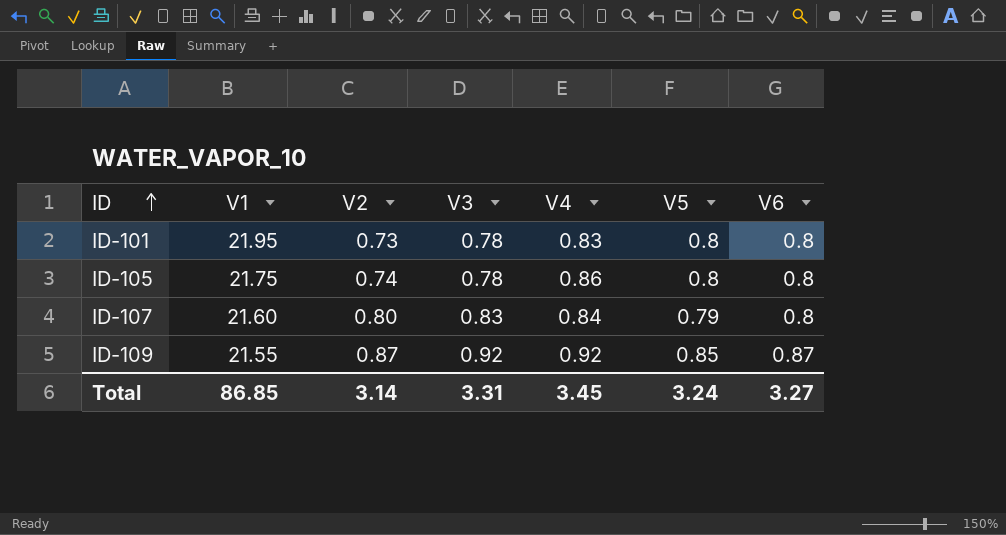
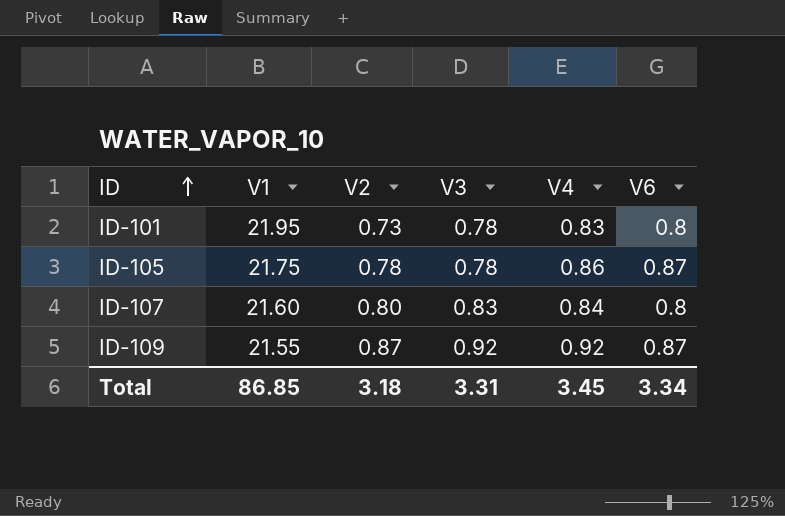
column V5 | position: 6 -> none
ID-105 | V2: 0.74 -> 0.78
ID-105 | V6: 0.8 -> 0.87
Total | V2: 3.14 -> 3.18
Total | V6: 3.27 -> 3.34

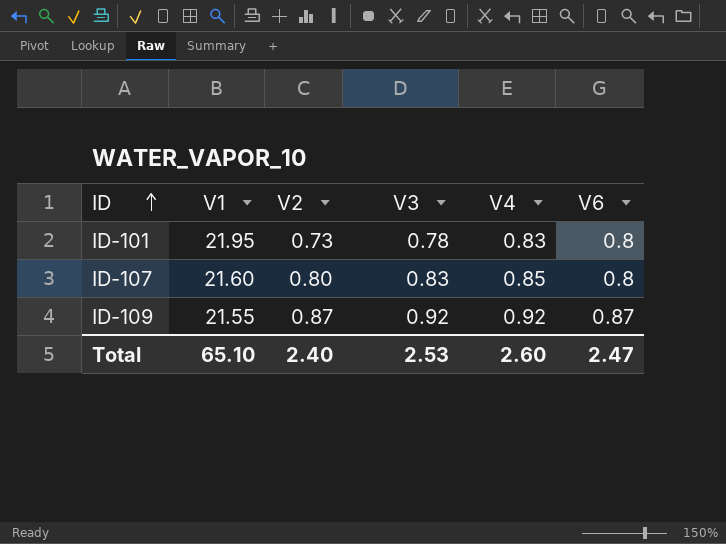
row ID-105: 21.75 | 0.78 | 0.78 | 0.86 | 0.87 -> none
ID-107 | V4: 0.84 -> 0.85
Total | V1: 86.85 -> 65.10
Total | V2: 3.18 -> 2.40
Total | V3: 3.31 -> 2.53
Total | V4: 3.45 -> 2.60
Total | V6: 3.34 -> 2.47

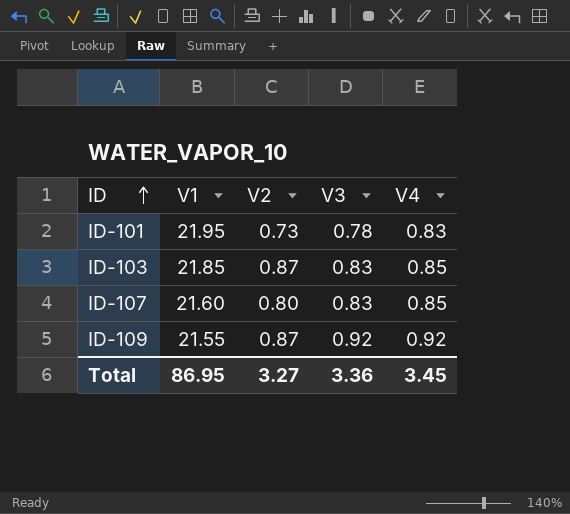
column V6 | position: 6 -> none
row ID-103: none -> 21.85 | 0.87 | 0.83 | 0.85
Total | V1: 65.10 -> 86.95
Total | V2: 2.40 -> 3.27
Total | V3: 2.53 -> 3.36
Total | V4: 2.60 -> 3.45

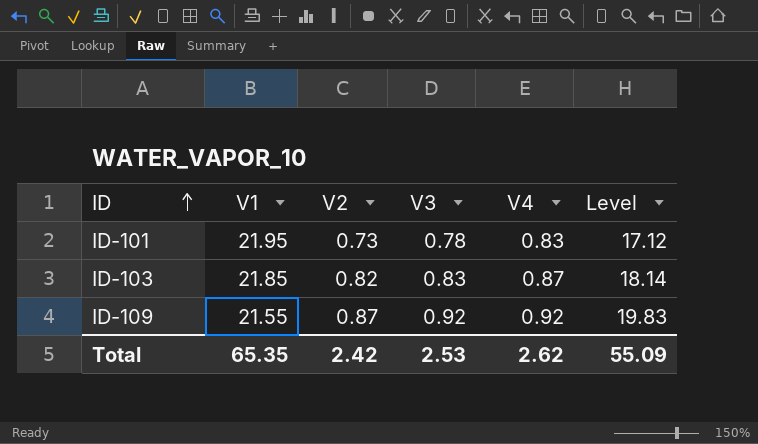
column Level | formula: none -> [V1] * [V3]
row ID-107: 21.60 | 0.80 | 0.83 | 0.85 -> none
ID-103 | V2: 0.87 -> 0.82
ID-103 | V4: 0.85 -> 0.87
Total | V1: 86.95 -> 65.35
Total | V2: 3.27 -> 2.42
Total | V3: 3.36 -> 2.53
Total | V4: 3.45 -> 2.62

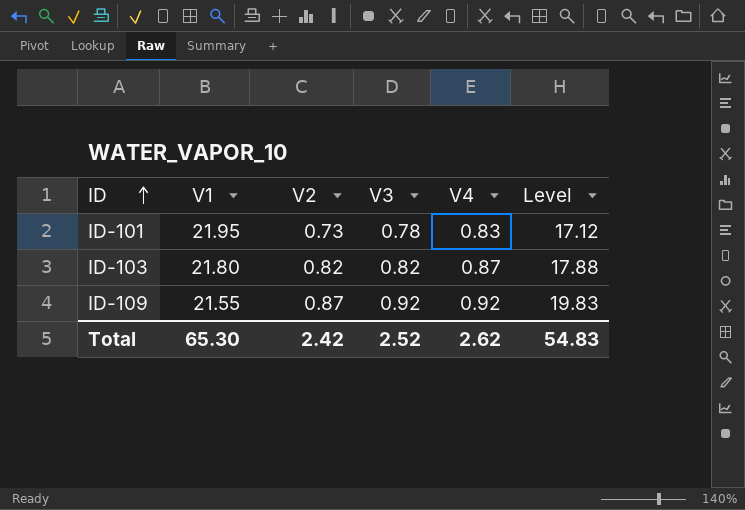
ID-103 | V1: 21.85 -> 21.80
ID-103 | V3: 0.83 -> 0.82
ID-103 | Level: 18.14 -> 17.88
Total | V1: 65.35 -> 65.30
Total | V3: 2.53 -> 2.52
Total | Level: 55.09 -> 54.83

